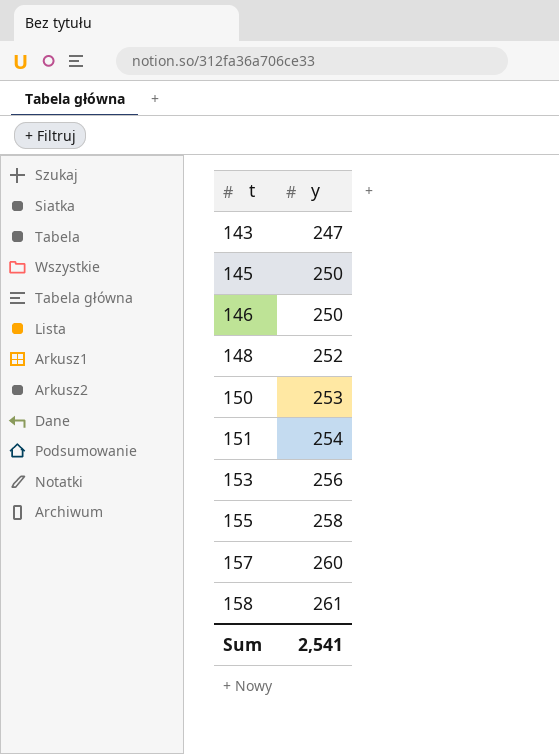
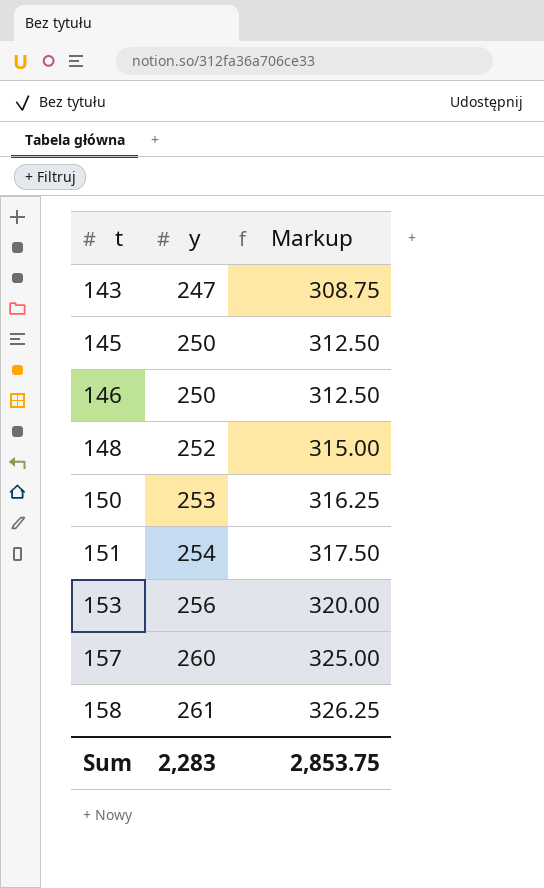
column Markup | formula: none -> [y] * 1.25
row 155: 258 -> none
Sum | y: 2,541 -> 2,283

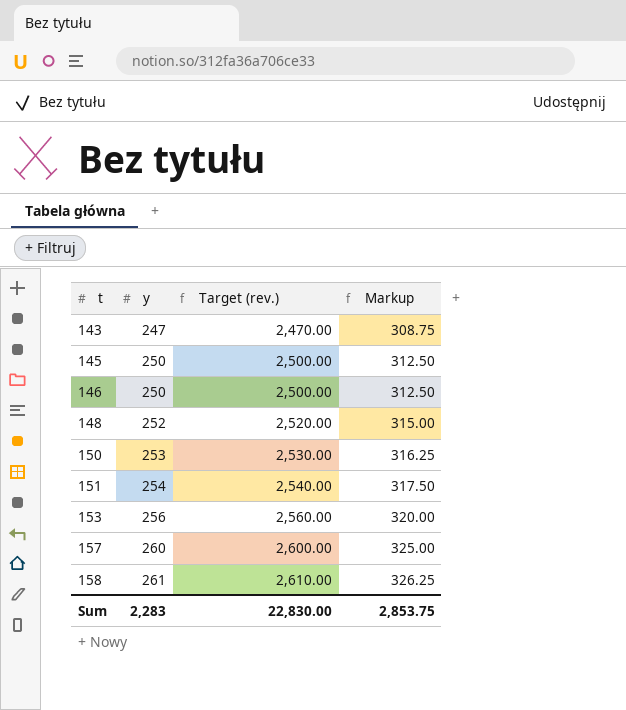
column Target (rev.) | formula: none -> [y] * 10

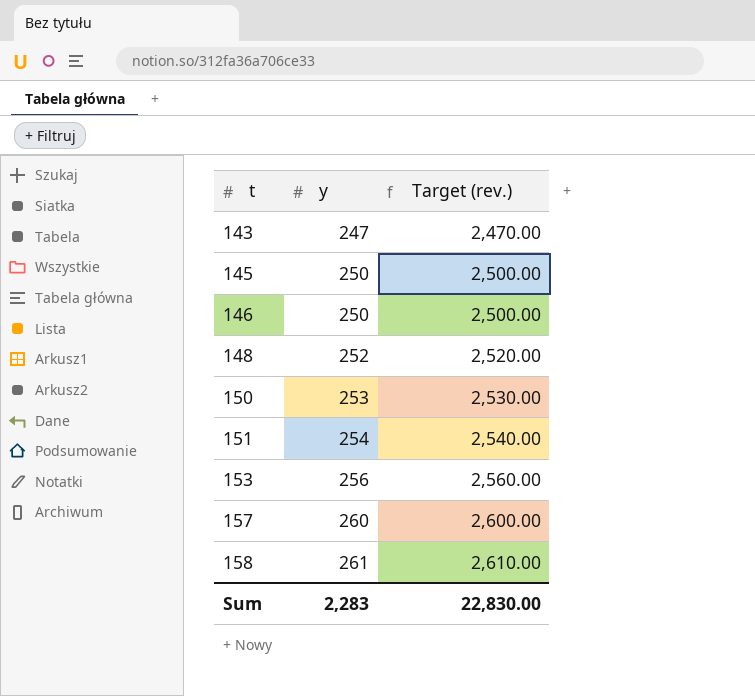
column Markup | formula: [y] * 1.25 -> none

